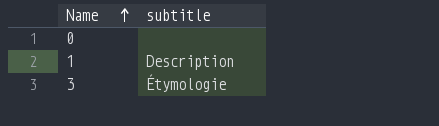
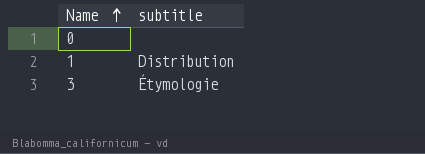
1 | subtitle: Description -> Distribution

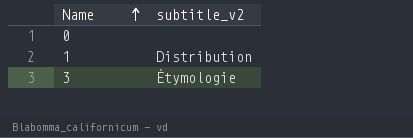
column name: subtitle -> subtitle_v2

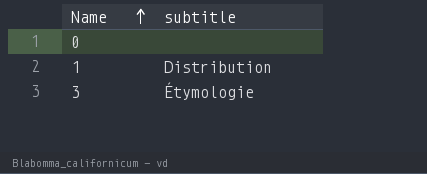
column name: subtitle_v2 -> subtitle

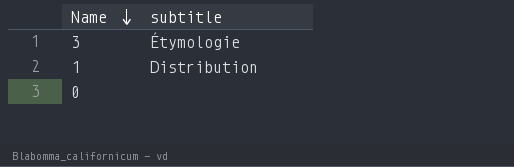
row order: Name ascending -> Name descending

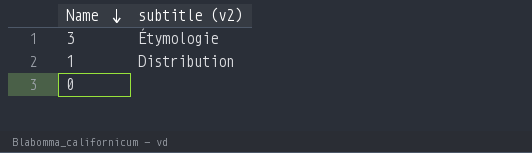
column name: subtitle -> subtitle (v2)

